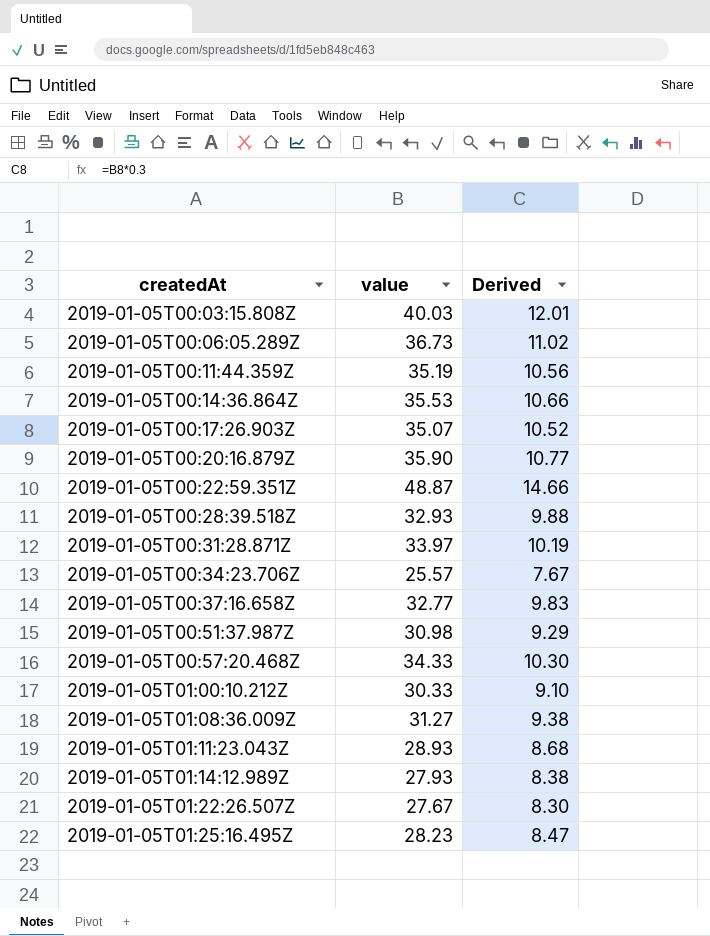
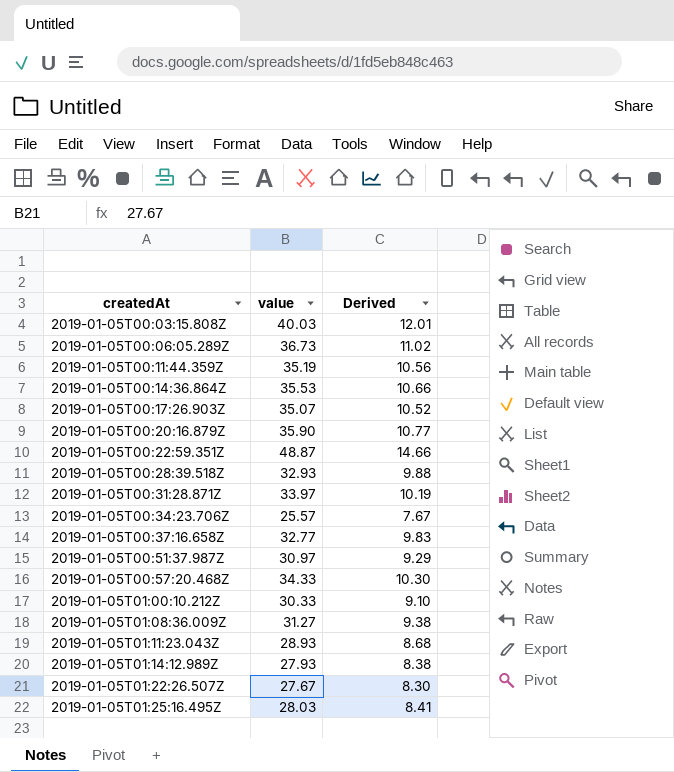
2019-01-05T00:51:37.987Z | value: 30.98 -> 30.97
2019-01-05T01:25:16.495Z | value: 28.23 -> 28.03
2019-01-05T01:25:16.495Z | Derived: 8.47 -> 8.41

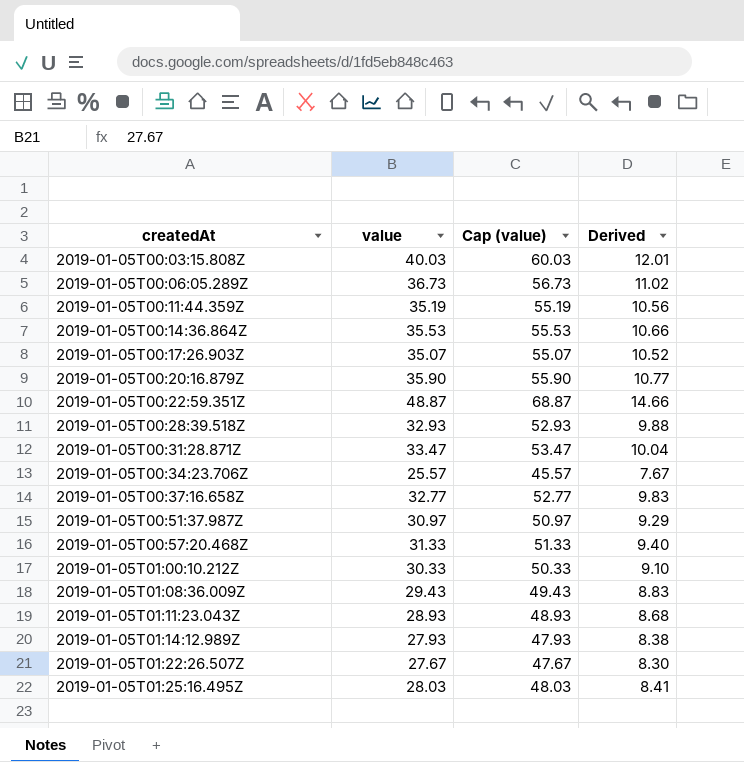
column Cap (value) | formula: none -> [value] + 20
2019-01-05T00:31:28.871Z | value: 33.97 -> 33.47
2019-01-05T00:31:28.871Z | Derived: 10.19 -> 10.04
2019-01-05T00:57:20.468Z | value: 34.33 -> 31.33
2019-01-05T00:57:20.468Z | Derived: 10.30 -> 9.40
2019-01-05T01:08:36.009Z | value: 31.27 -> 29.43
2019-01-05T01:08:36.009Z | Derived: 9.38 -> 8.83

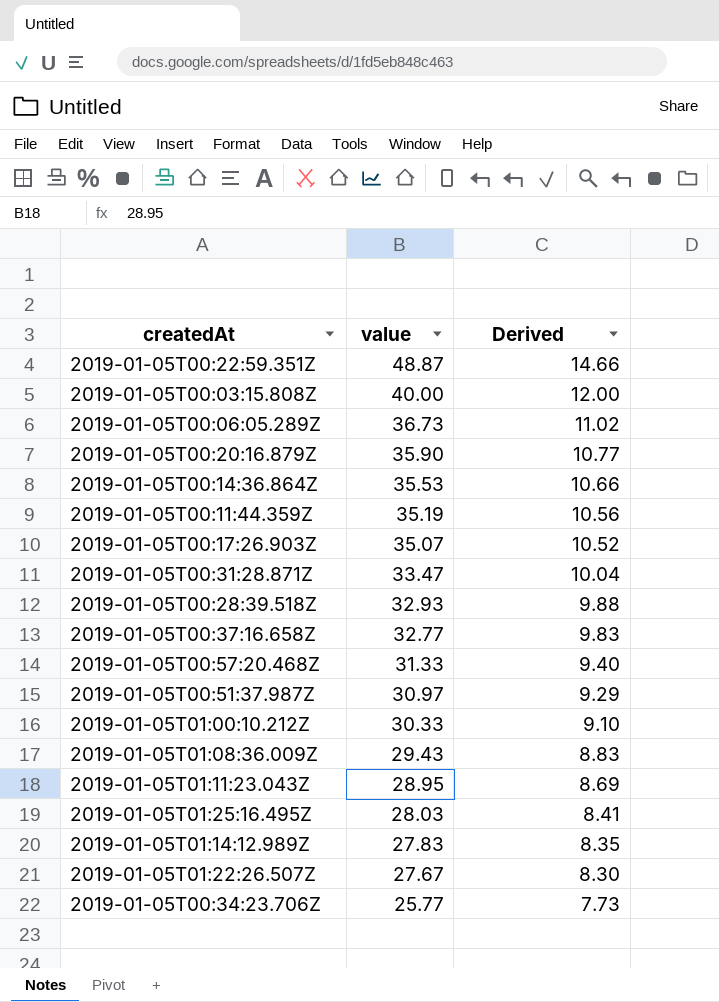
row order: createdAt ascending -> value descending
column Cap (value) | formula: [value] + 20 -> none
2019-01-05T00:03:15.808Z | value: 40.03 -> 40.00
2019-01-05T00:03:15.808Z | Derived: 12.01 -> 12.00
2019-01-05T01:11:23.043Z | value: 28.93 -> 28.95
2019-01-05T01:11:23.043Z | Derived: 8.68 -> 8.69
2019-01-05T01:14:12.989Z | value: 27.93 -> 27.83
2019-01-05T01:14:12.989Z | Derived: 8.38 -> 8.35
2019-01-05T00:34:23.706Z | value: 25.57 -> 25.77
2019-01-05T00:34:23.706Z | Derived: 7.67 -> 7.73

